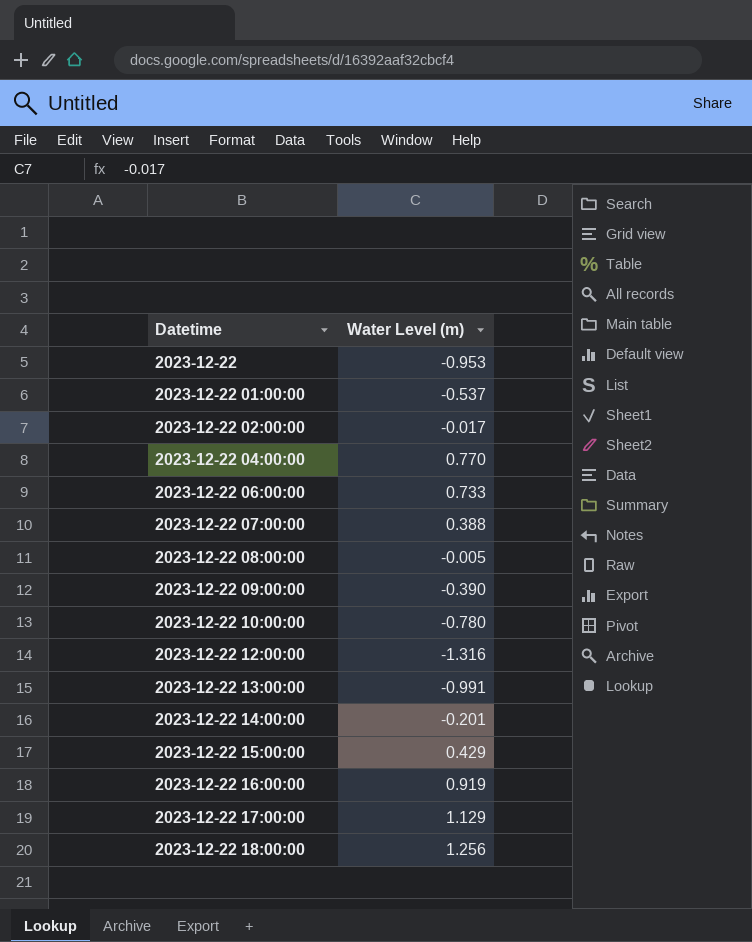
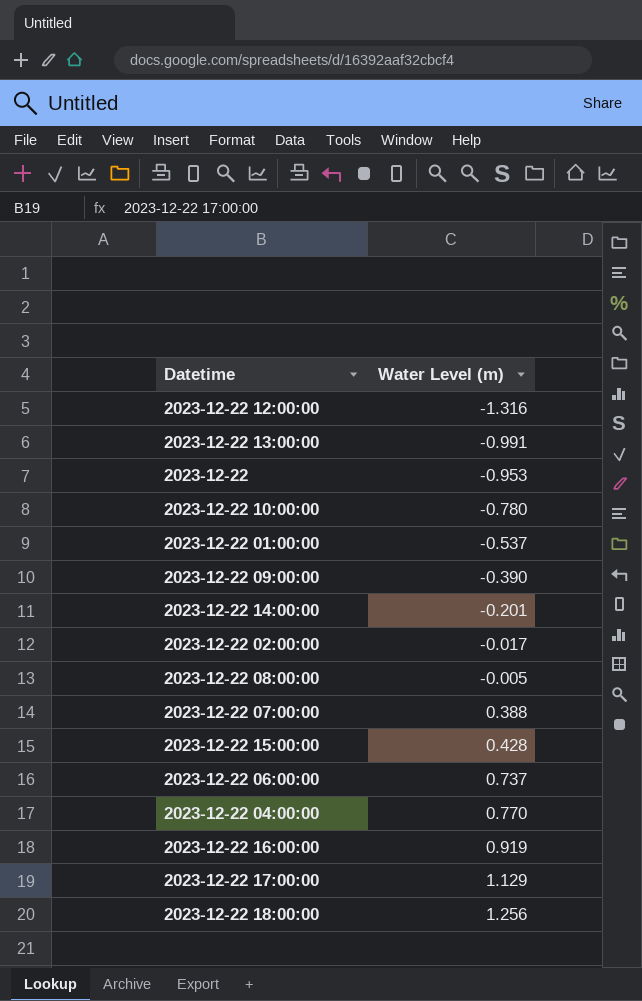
row order: Datetime ascending -> Water Level (m) ascending
2023-12-22 15:00:00 | Water Level (m): 0.429 -> 0.428
2023-12-22 06:00:00 | Water Level (m): 0.733 -> 0.737

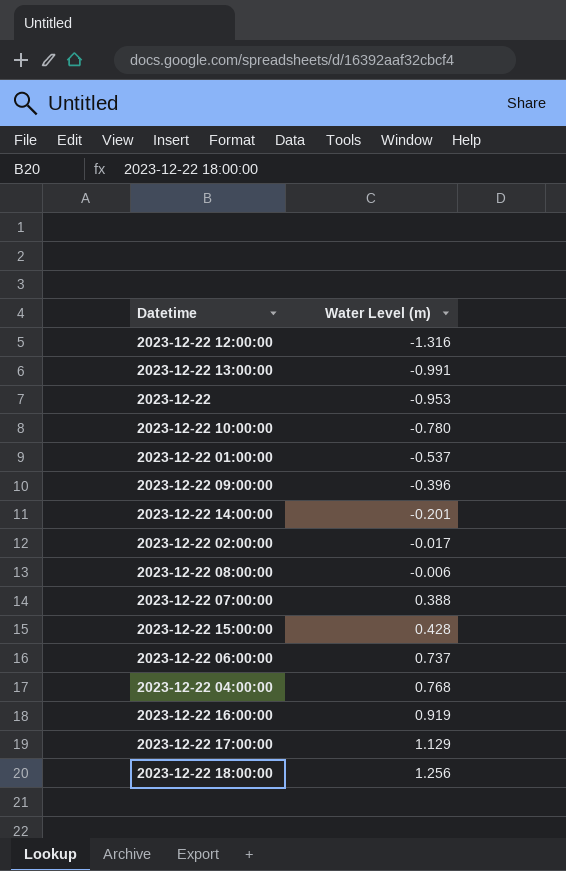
2023-12-22 09:00:00 | Water Level (m): -0.390 -> -0.396
2023-12-22 08:00:00 | Water Level (m): -0.005 -> -0.006
2023-12-22 04:00:00 | Water Level (m): 0.770 -> 0.768

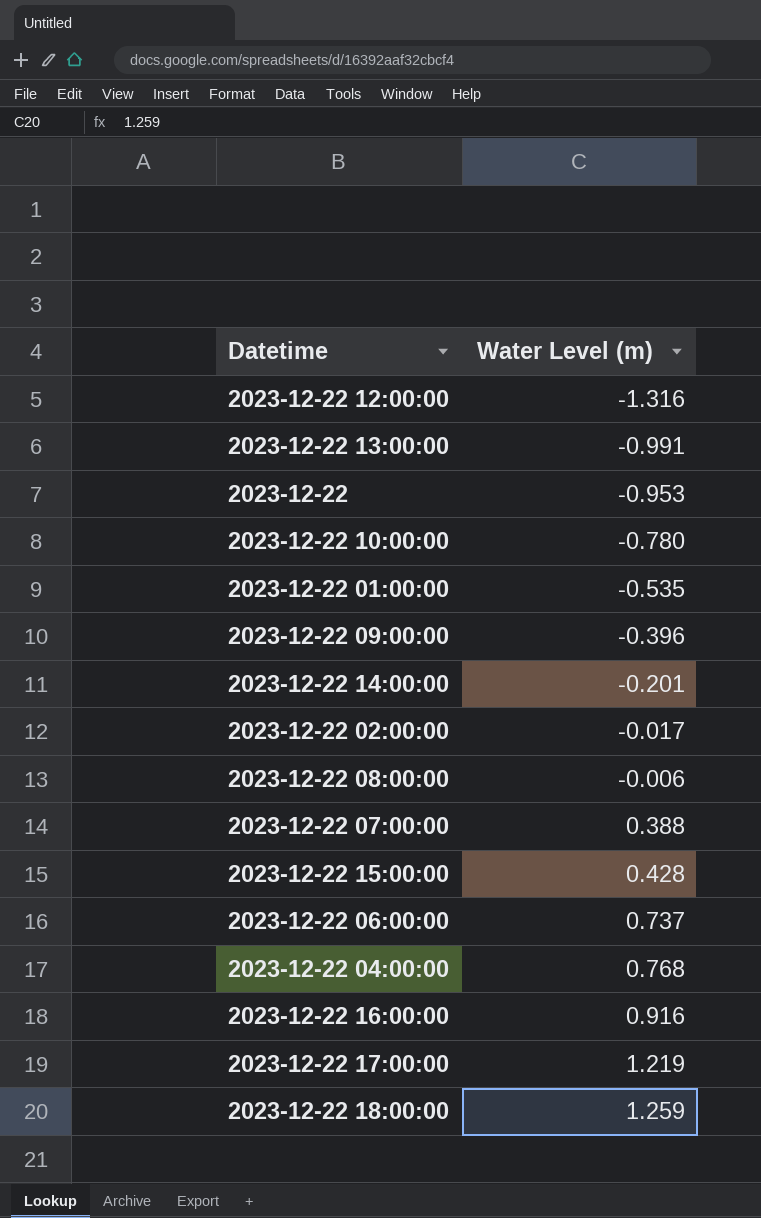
2023-12-22 01:00:00 | Water Level (m): -0.537 -> -0.535
2023-12-22 16:00:00 | Water Level (m): 0.919 -> 0.916
2023-12-22 17:00:00 | Water Level (m): 1.129 -> 1.219
2023-12-22 18:00:00 | Water Level (m): 1.256 -> 1.259

